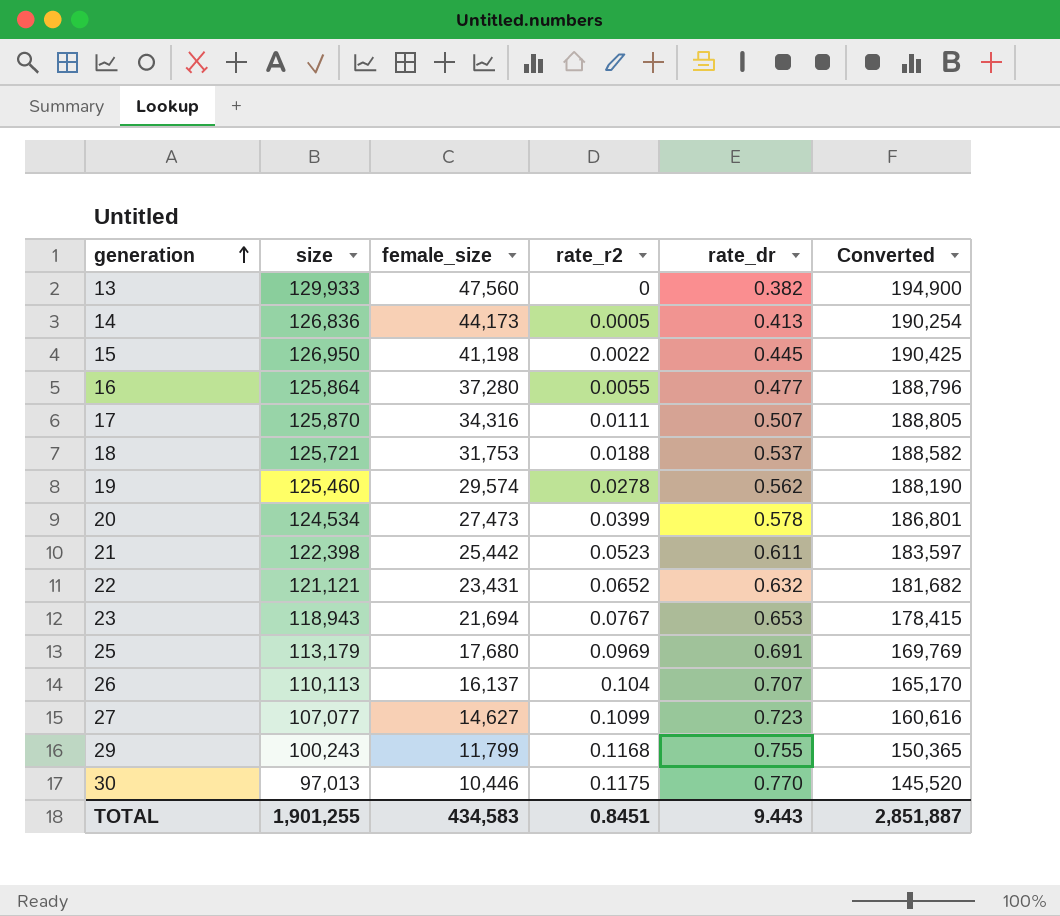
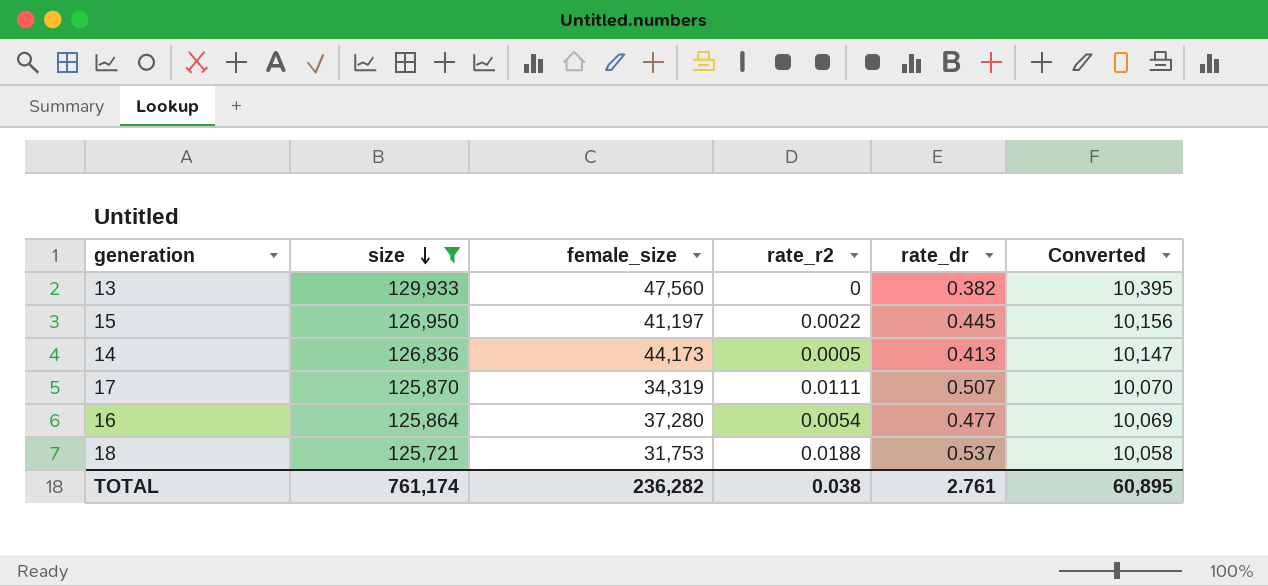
filter: none -> size >= 125,721
row order: generation ascending -> size descending
column Converted | formula: [size] * 1.5 -> [size] * 0.08
15 | female_size: 41,198 -> 41,197
17 | female_size: 34,316 -> 34,319
16 | rate_r2: 0.0055 -> 0.0054
TOTAL | size: 1,901,255 -> 761,174
TOTAL | female_size: 434,583 -> 236,282
TOTAL | rate_r2: 0.8451 -> 0.038
TOTAL | rate_dr: 9.443 -> 2.761
TOTAL | Converted: 2,851,887 -> 60,895

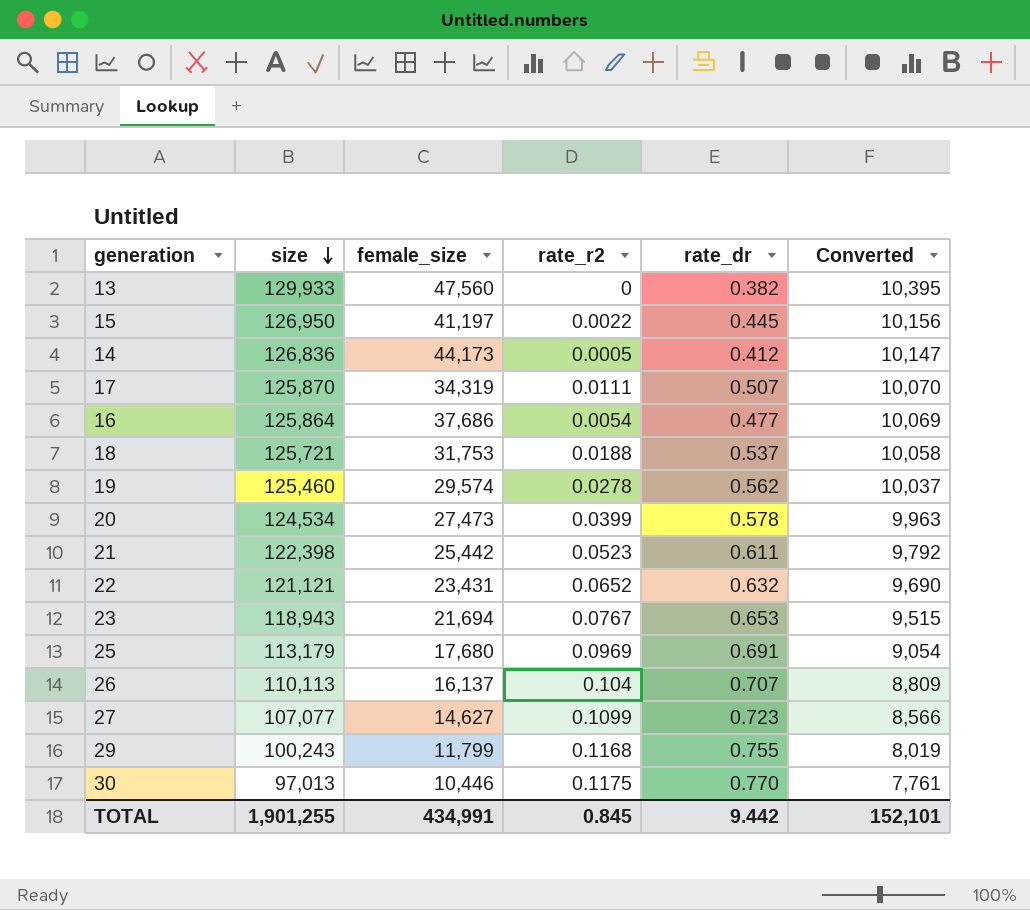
filter: size >= 125,721 -> none
14 | rate_dr: 0.413 -> 0.412
16 | female_size: 37,280 -> 37,686
TOTAL | size: 761,174 -> 1,901,255
TOTAL | female_size: 236,282 -> 434,991
TOTAL | rate_r2: 0.038 -> 0.845
TOTAL | rate_dr: 2.761 -> 9.442
TOTAL | Converted: 60,895 -> 152,101

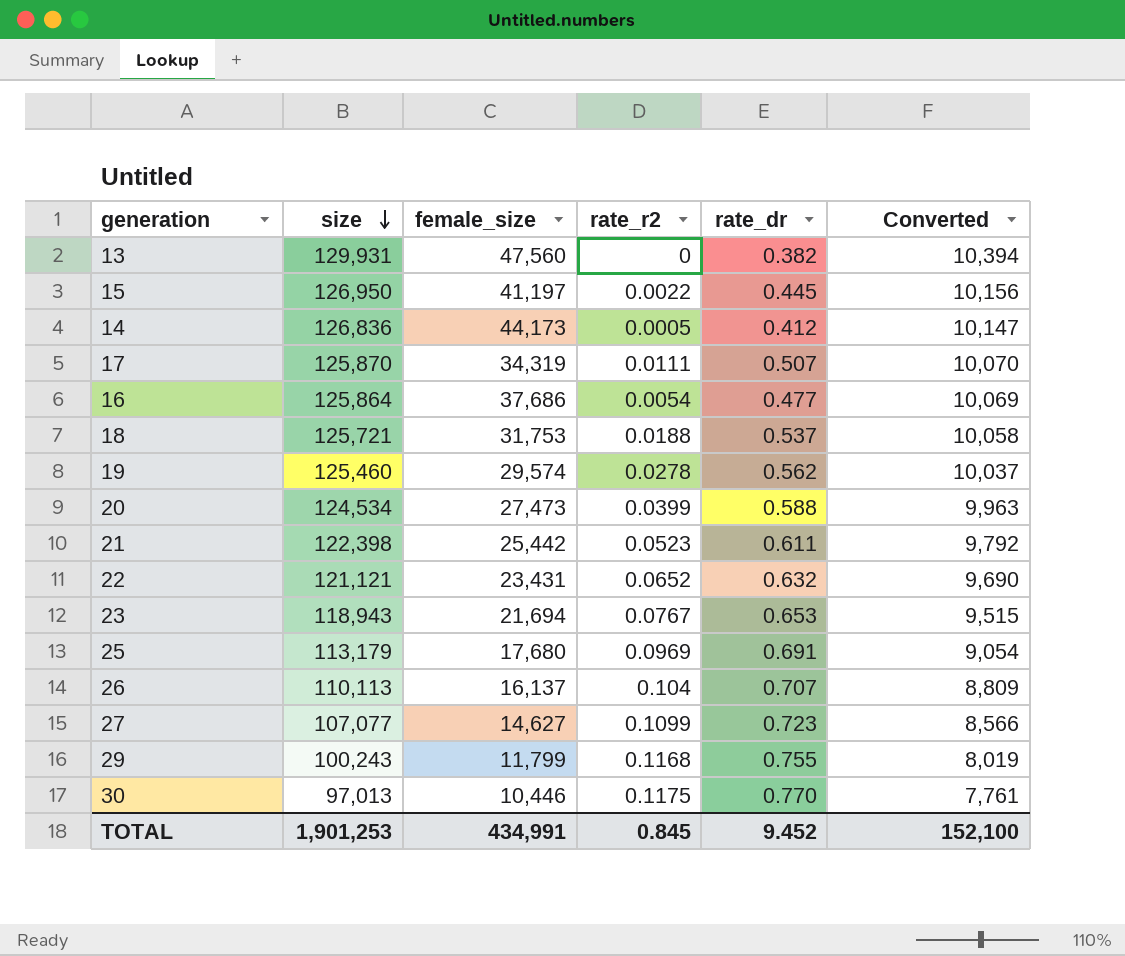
13 | size: 129,933 -> 129,931
13 | Converted: 10,395 -> 10,394
20 | rate_dr: 0.578 -> 0.588
TOTAL | size: 1,901,255 -> 1,901,253
TOTAL | rate_dr: 9.442 -> 9.452
TOTAL | Converted: 152,101 -> 152,100

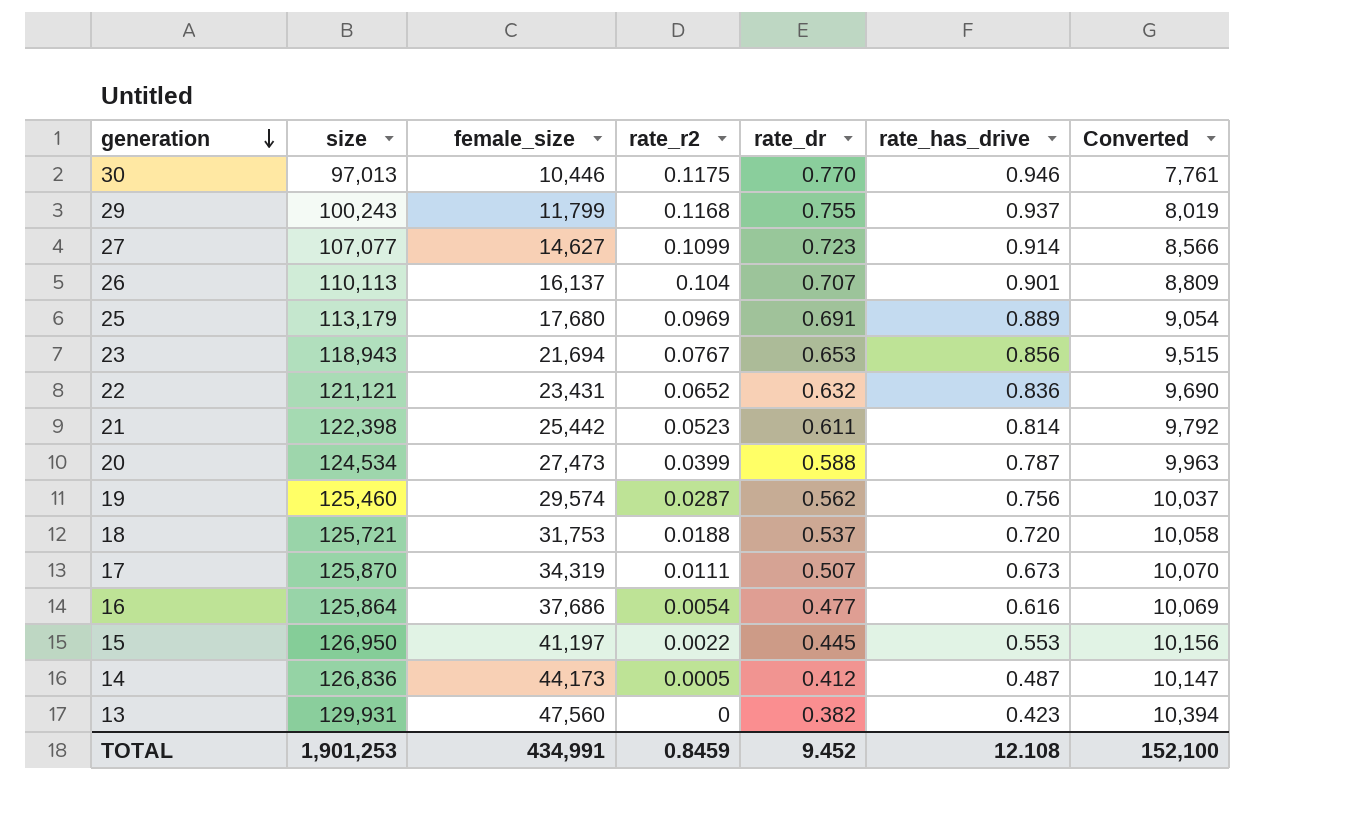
row order: size descending -> generation descending
column rate_has_drive | position: none -> 6
19 | rate_r2: 0.0278 -> 0.0287
TOTAL | rate_r2: 0.845 -> 0.8459

